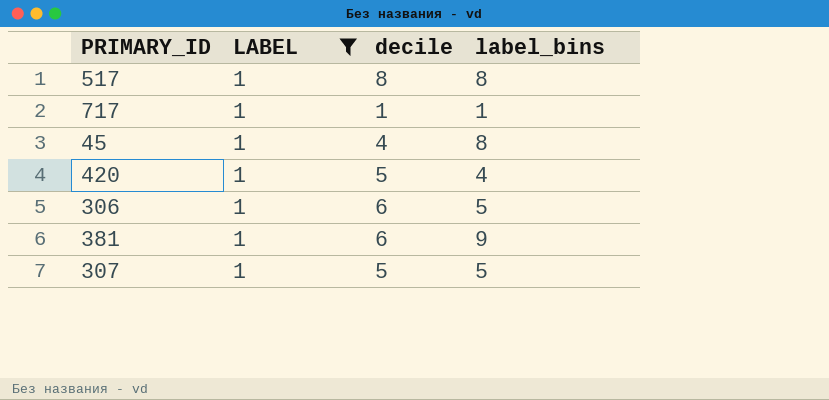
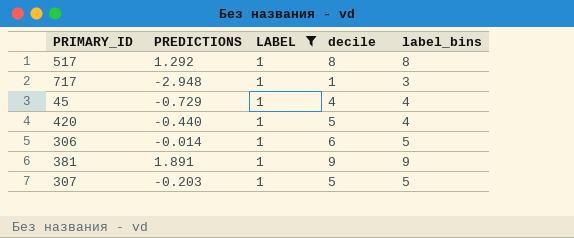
column PREDICTIONS | position: none -> 2
717 | label_bins: 1 -> 3
45 | label_bins: 8 -> 4
381 | decile: 6 -> 9

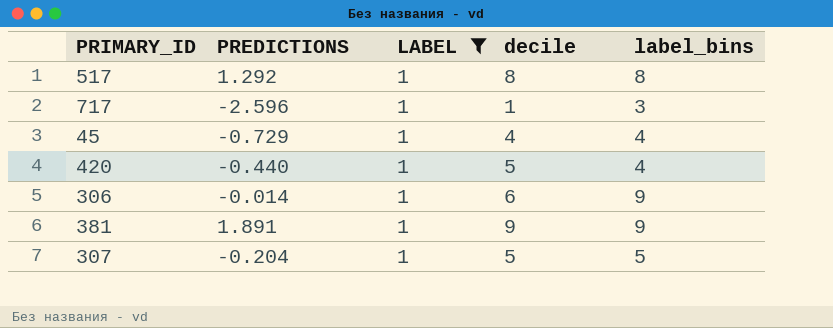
717 | PREDICTIONS: -2.948 -> -2.596
306 | label_bins: 5 -> 9
307 | PREDICTIONS: -0.203 -> -0.204

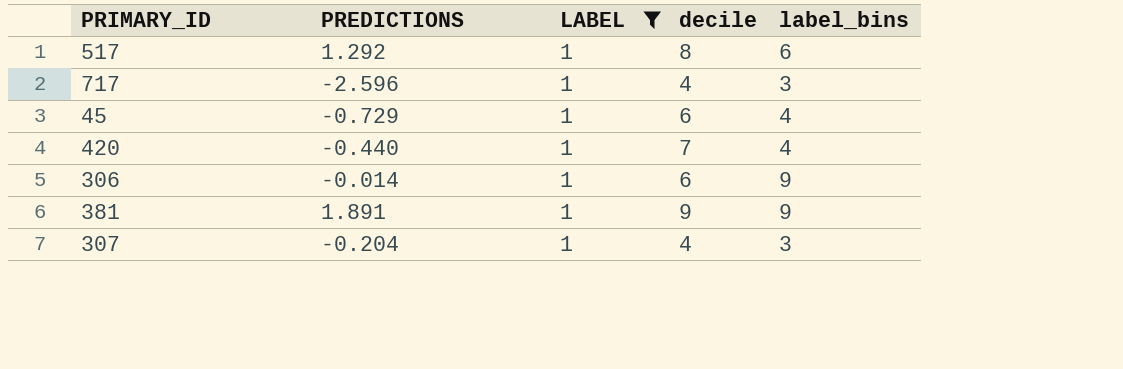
517 | label_bins: 8 -> 6
717 | decile: 1 -> 4
45 | decile: 4 -> 6
420 | decile: 5 -> 7
307 | decile: 5 -> 4
307 | label_bins: 5 -> 3

